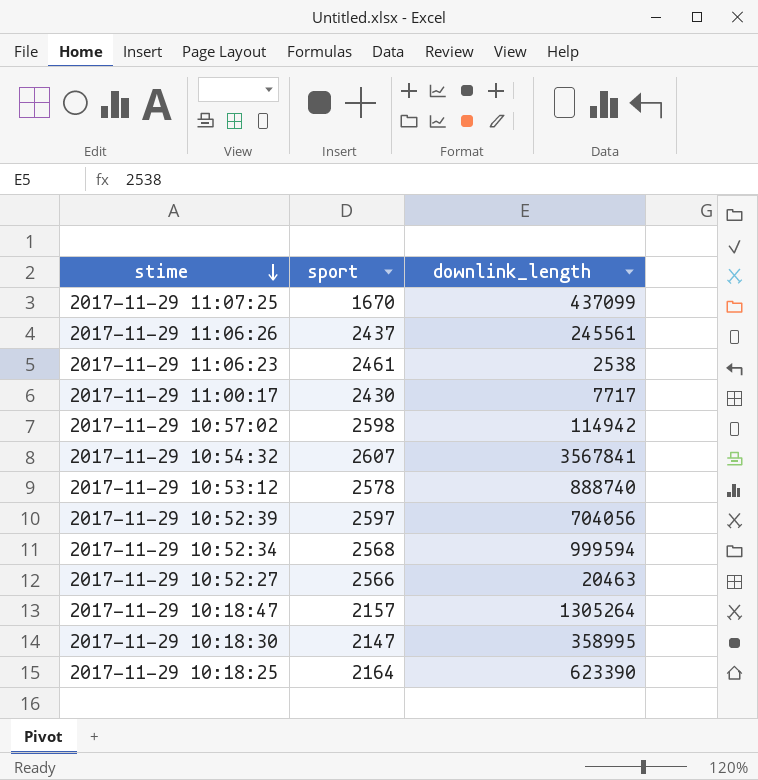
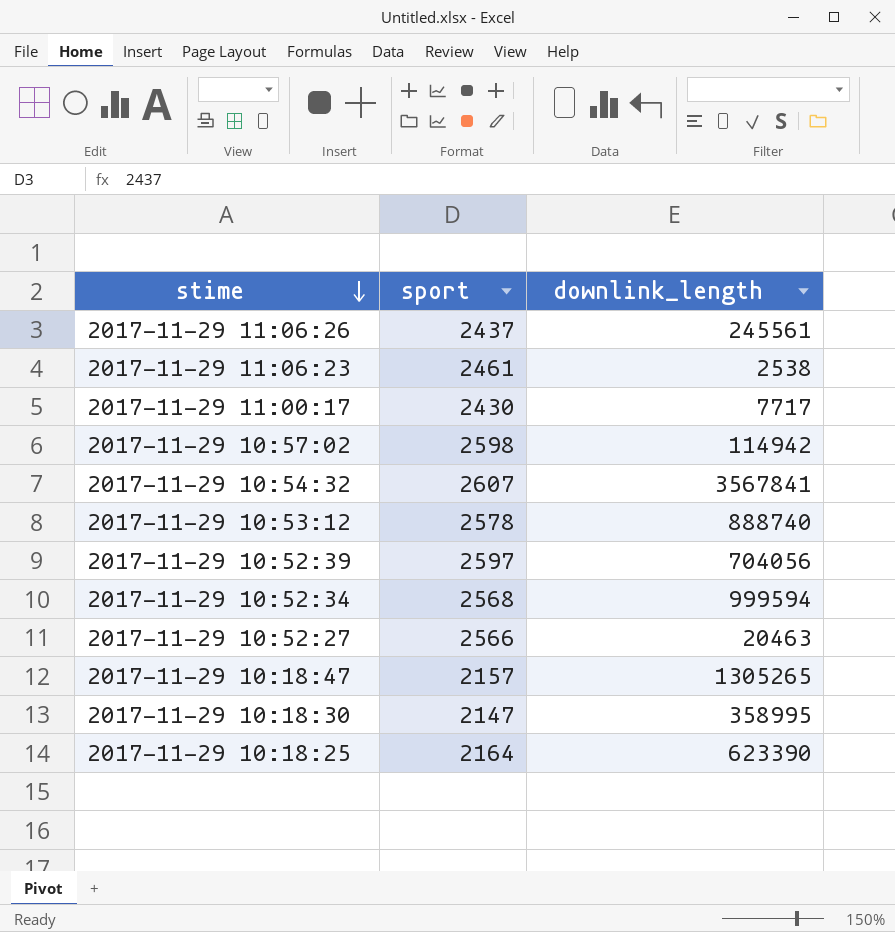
row 2017-11-29 11:07:25: 1670 | 437099 -> none
2017-11-29 10:18:47 | downlink_length: 1305264 -> 1305265

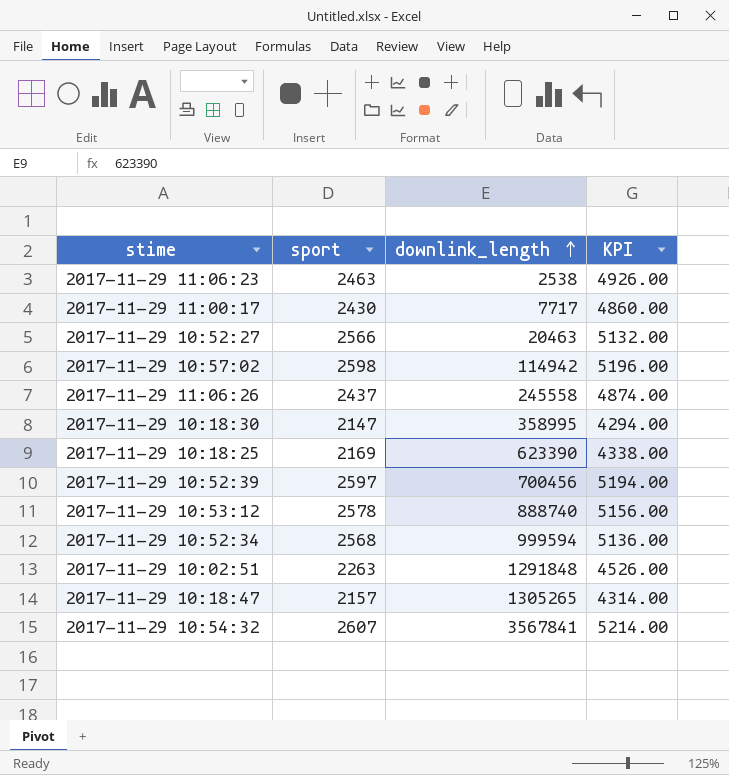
row order: stime descending -> downlink_length ascending
column KPI | formula: none -> [sport] * 2
2017-11-29 11:06:23 | sport: 2461 -> 2463
2017-11-29 11:06:26 | downlink_length: 245561 -> 245558
2017-11-29 10:18:25 | sport: 2164 -> 2169
2017-11-29 10:52:39 | downlink_length: 704056 -> 700456
row 2017-11-29 10:02:51: none -> 2263 | 1291848 | 4526.00

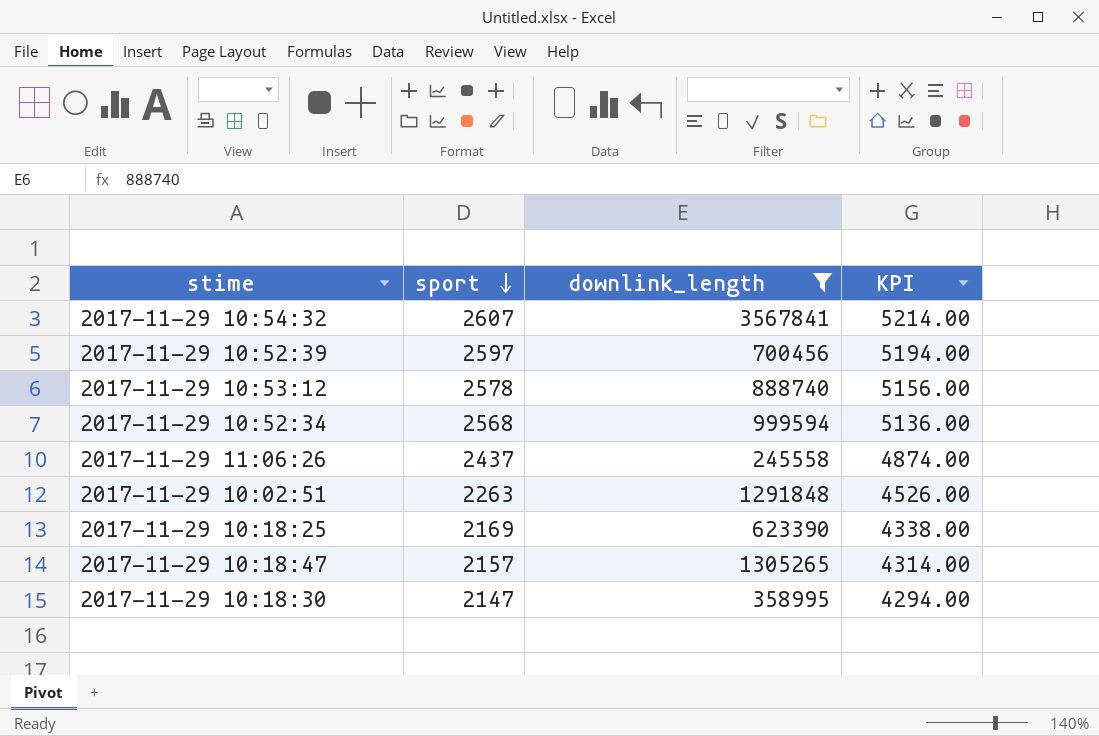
filter: none -> downlink_length >= 245558
row order: downlink_length ascending -> sport descending

